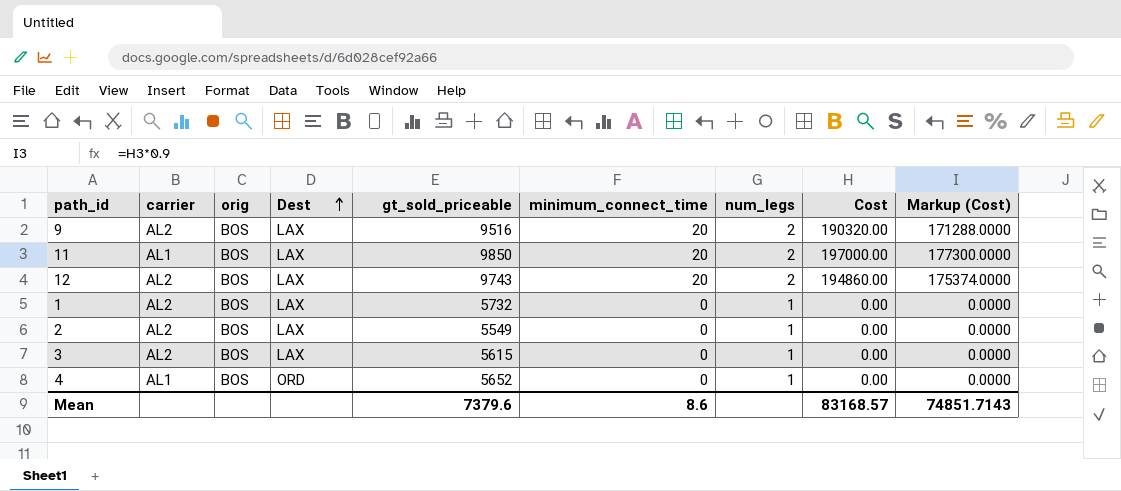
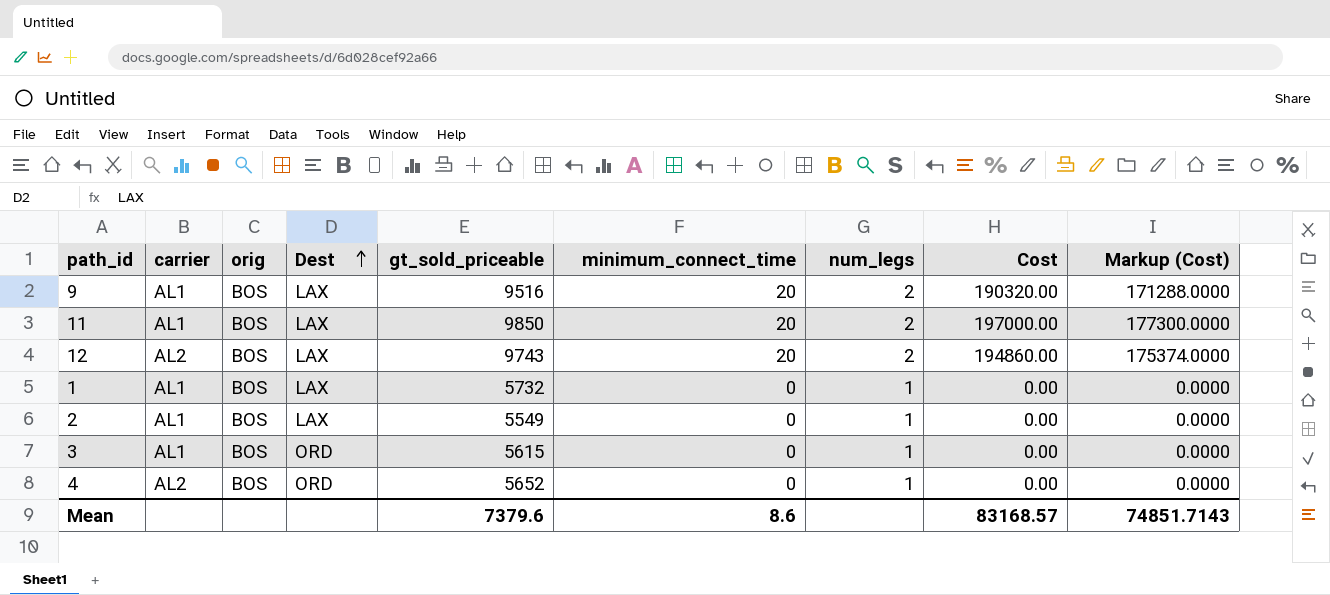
9 | carrier: AL2 -> AL1
1 | carrier: AL2 -> AL1
2 | carrier: AL2 -> AL1
3 | carrier: AL2 -> AL1
3 | Dest: LAX -> ORD
4 | carrier: AL1 -> AL2

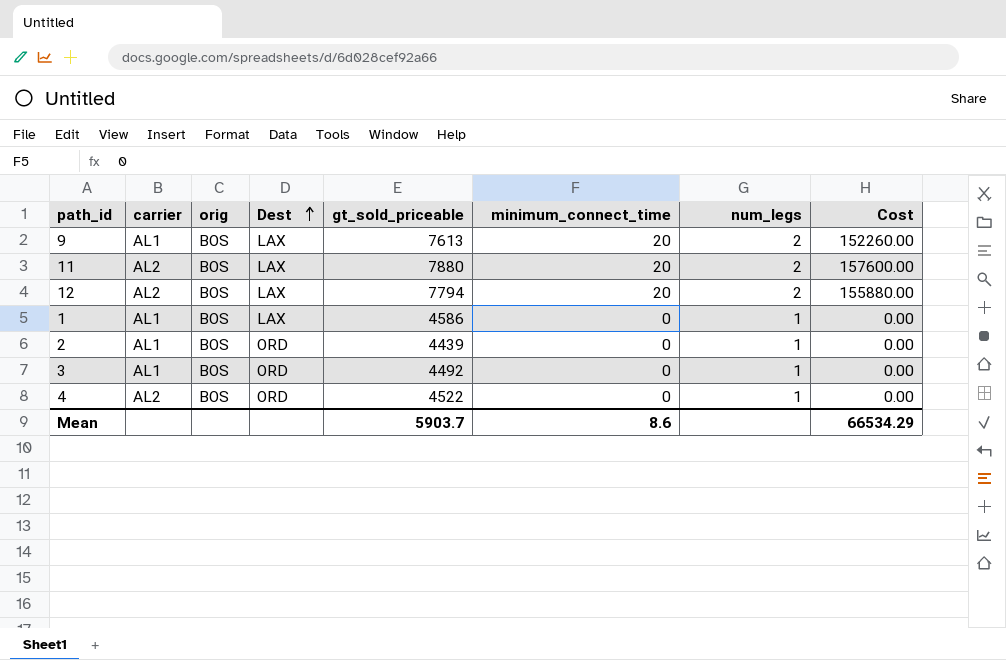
column Markup (Cost) | formula: [Cost] * 0.9 -> none
9 | gt_sold_priceable: 9516 -> 7613
9 | Cost: 190320.00 -> 152260.00
11 | carrier: AL1 -> AL2
11 | gt_sold_priceable: 9850 -> 7880
11 | Cost: 197000.00 -> 157600.00
12 | gt_sold_priceable: 9743 -> 7794
12 | Cost: 194860.00 -> 155880.00
1 | gt_sold_priceable: 5732 -> 4586
2 | Dest: LAX -> ORD
2 | gt_sold_priceable: 5549 -> 4439
3 | gt_sold_priceable: 5615 -> 4492
4 | gt_sold_priceable: 5652 -> 4522
Mean | gt_sold_priceable: 7379.6 -> 5903.7
Mean | Cost: 83168.57 -> 66534.29

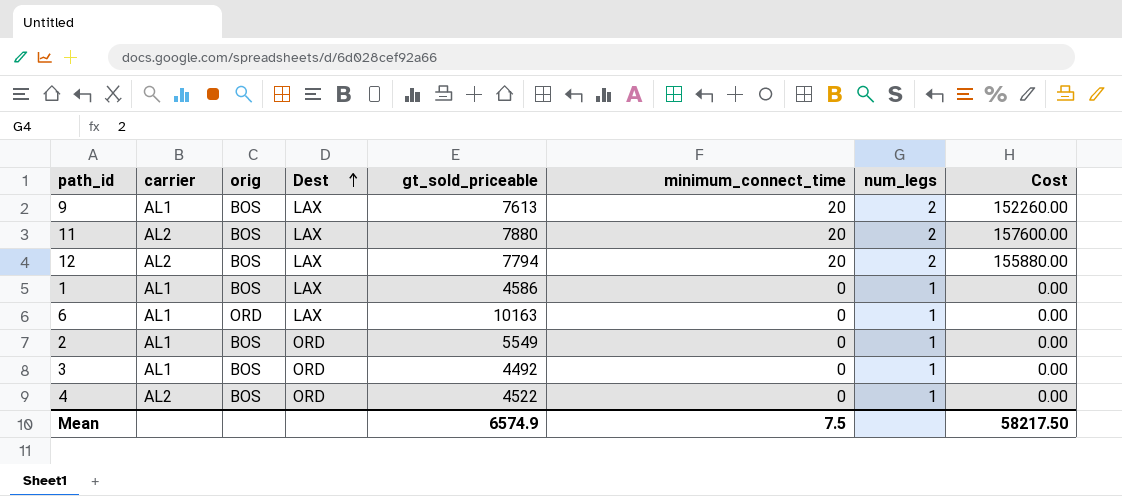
row 6: none -> AL1 | ORD | LAX | 10163 | 0 | 1 | 0.00
2 | gt_sold_priceable: 4439 -> 5549
Mean | gt_sold_priceable: 5903.7 -> 6574.9
Mean | minimum_connect_time: 8.6 -> 7.5
Mean | Cost: 66534.29 -> 58217.50

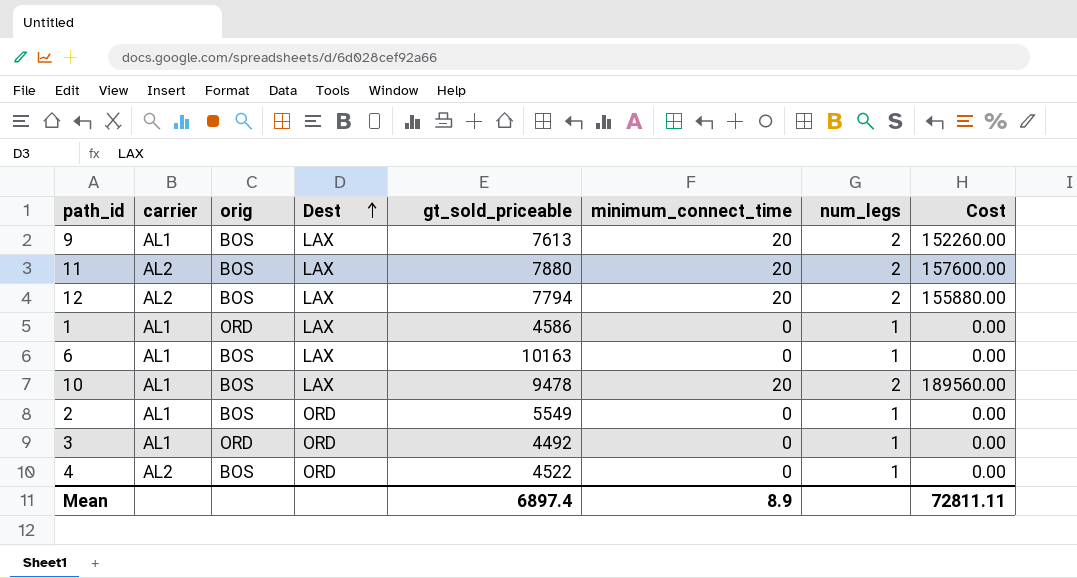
1 | orig: BOS -> ORD
6 | orig: ORD -> BOS
row 10: none -> AL1 | BOS | LAX | 9478 | 20 | 2 | 189560.00
3 | orig: BOS -> ORD
Mean | gt_sold_priceable: 6574.9 -> 6897.4
Mean | minimum_connect_time: 7.5 -> 8.9
Mean | Cost: 58217.50 -> 72811.11

